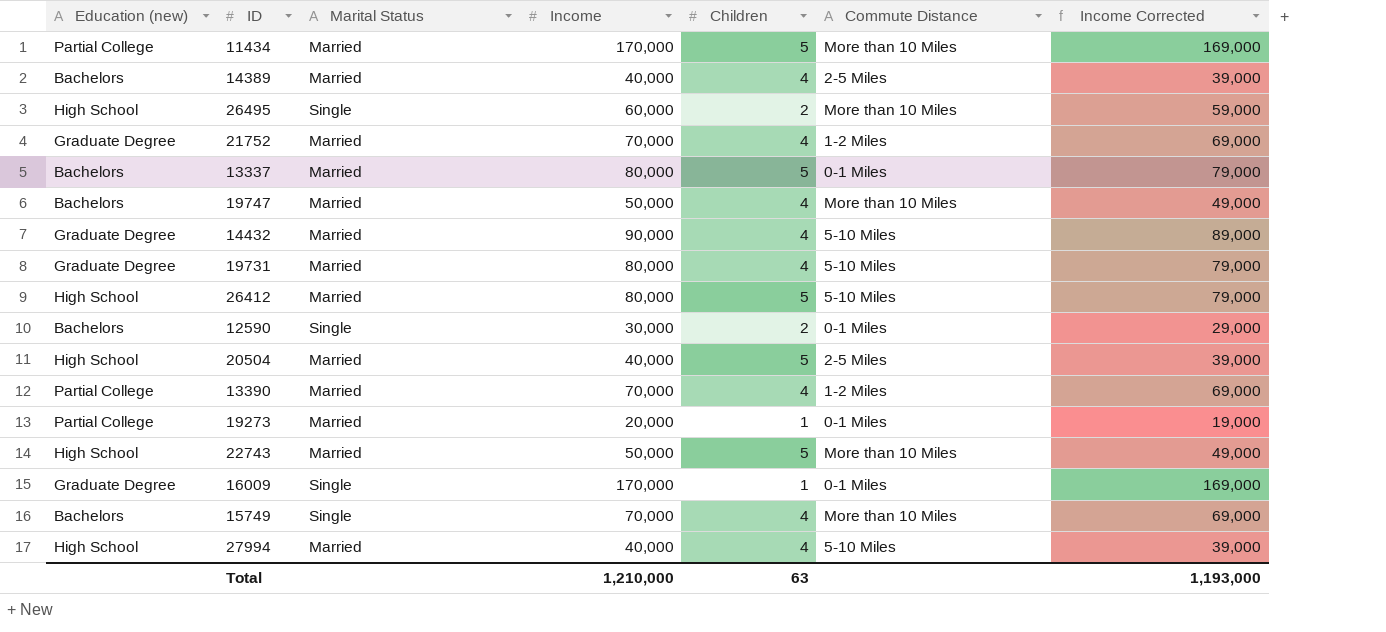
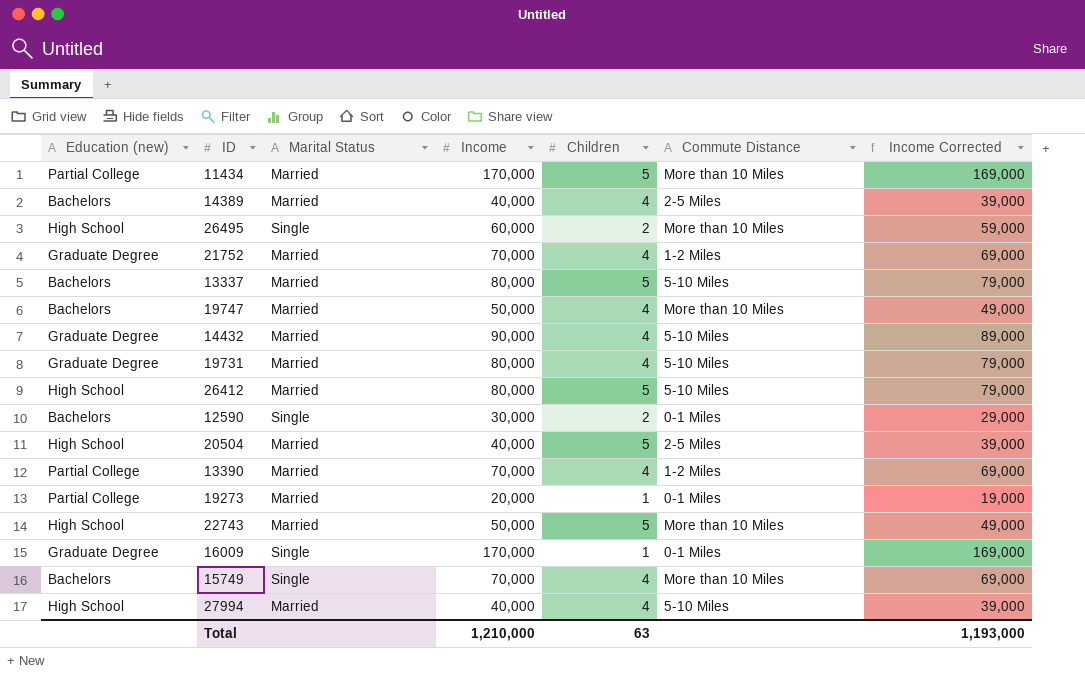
13337 | Commute Distance: 0-1 Miles -> 5-10 Miles

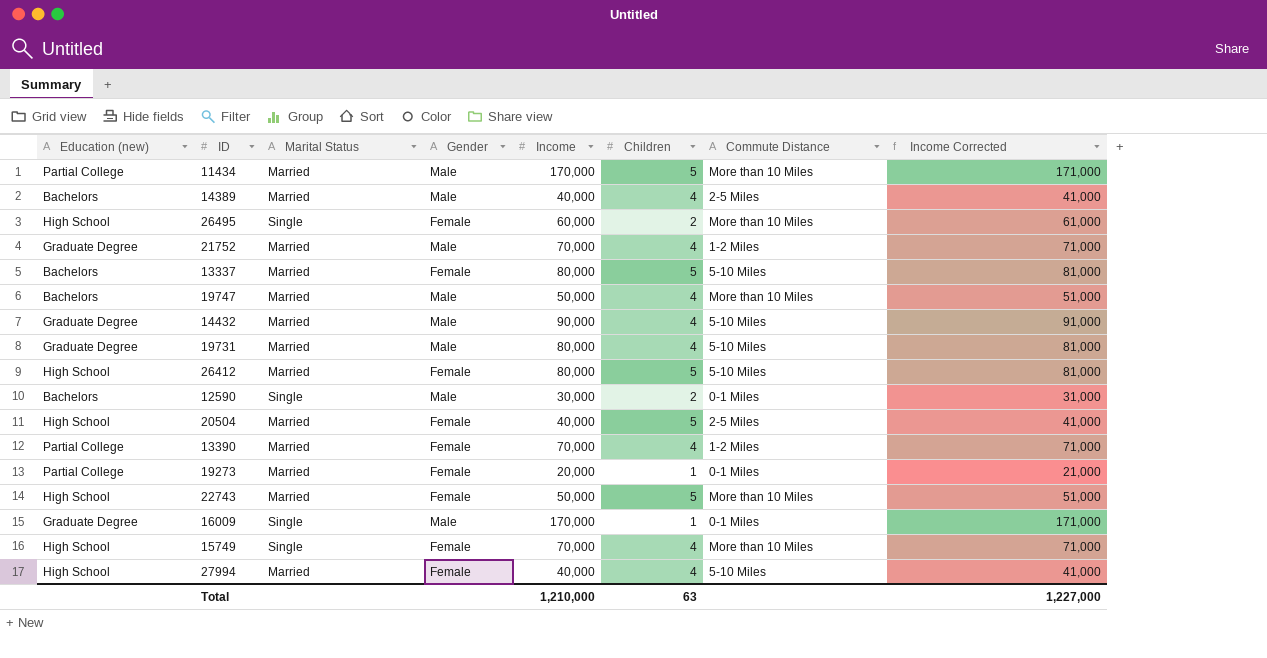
column Gender | position: none -> 4
column Income Corrected | formula: [Income] - 1000 -> [Income] + 1000
15749 | Education (new): Bachelors -> High School
Total | Income Corrected: 1,193,000 -> 1,227,000

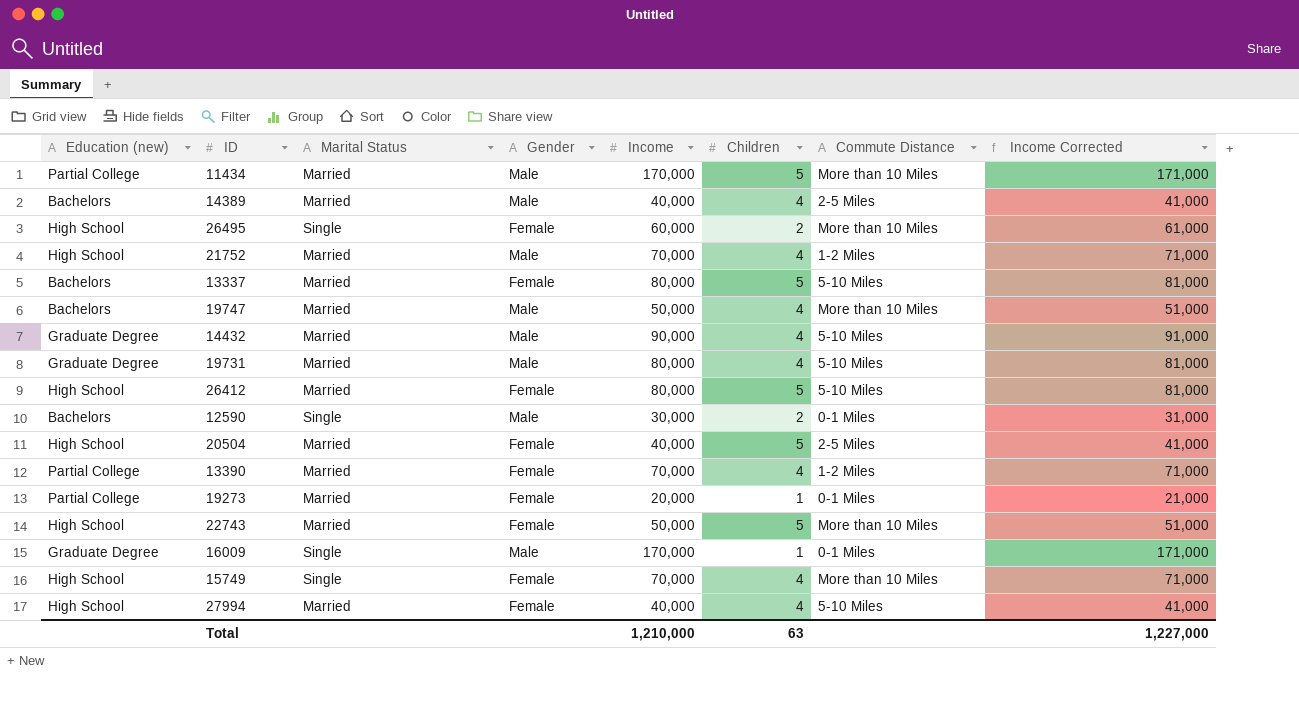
21752 | Education (new): Graduate Degree -> High School

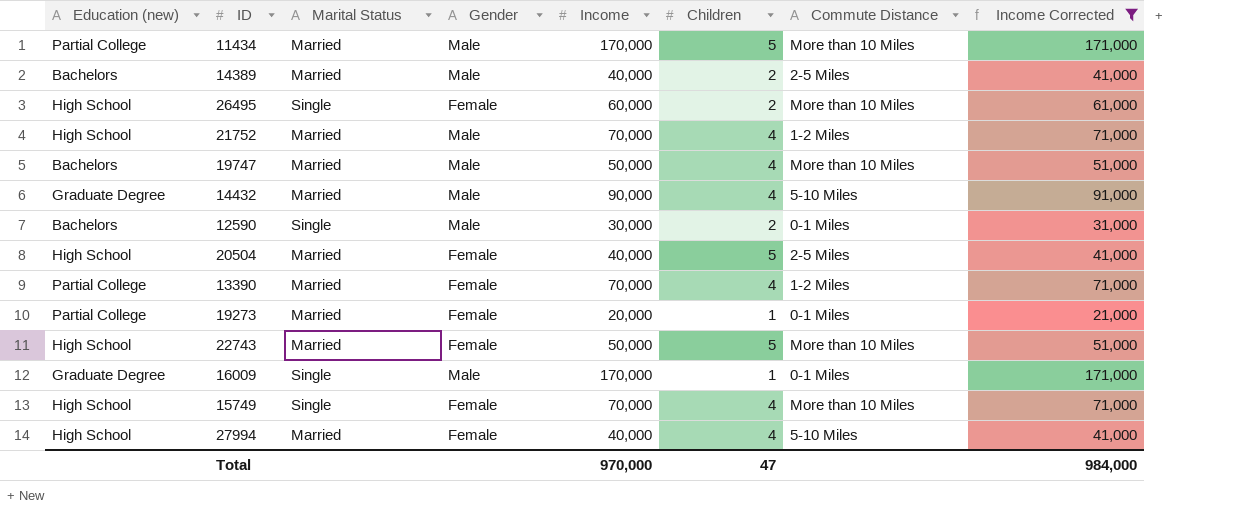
filter: none -> Income Corrected != 81,000
14389 | Children: 4 -> 2
Total | Income: 1,210,000 -> 970,000
Total | Children: 63 -> 47
Total | Income Corrected: 1,227,000 -> 984,000

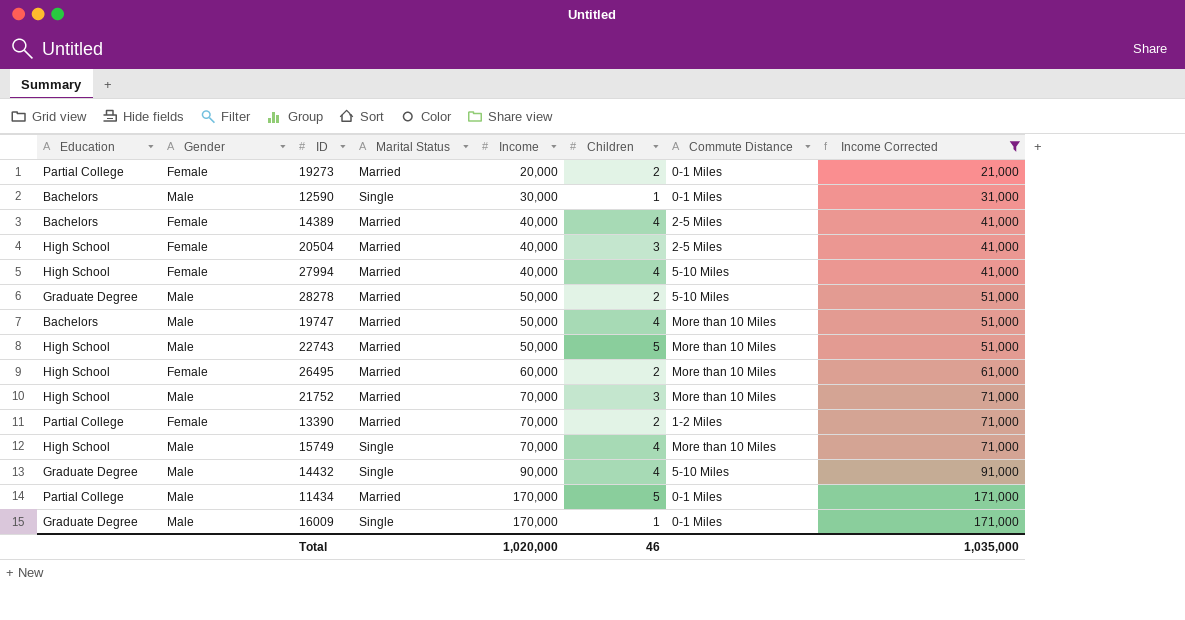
row order: none -> Income ascending
column name: Education (new) -> Education
column Gender | position: 4 -> 2
19273 | Children: 1 -> 2
12590 | Children: 2 -> 1
14389 | Gender: Male -> Female
14389 | Children: 2 -> 4
20504 | Children: 5 -> 3
row 28278: none -> Graduate Degree | Male | Married | 50,000 | 2 | 5-10 Miles | 51,000
22743 | Gender: Female -> Male
26495 | Marital Status: Single -> Married
21752 | Children: 4 -> 3
21752 | Commute Distance: 1-2 Miles -> More than 10 Miles
13390 | Children: 4 -> 2
15749 | Gender: Female -> Male
14432 | Marital Status: Married -> Single
11434 | Commute Distance: More than 10 Miles -> 0-1 Miles
Total | Income: 970,000 -> 1,020,000
Total | Children: 47 -> 46
Total | Income Corrected: 984,000 -> 1,035,000

